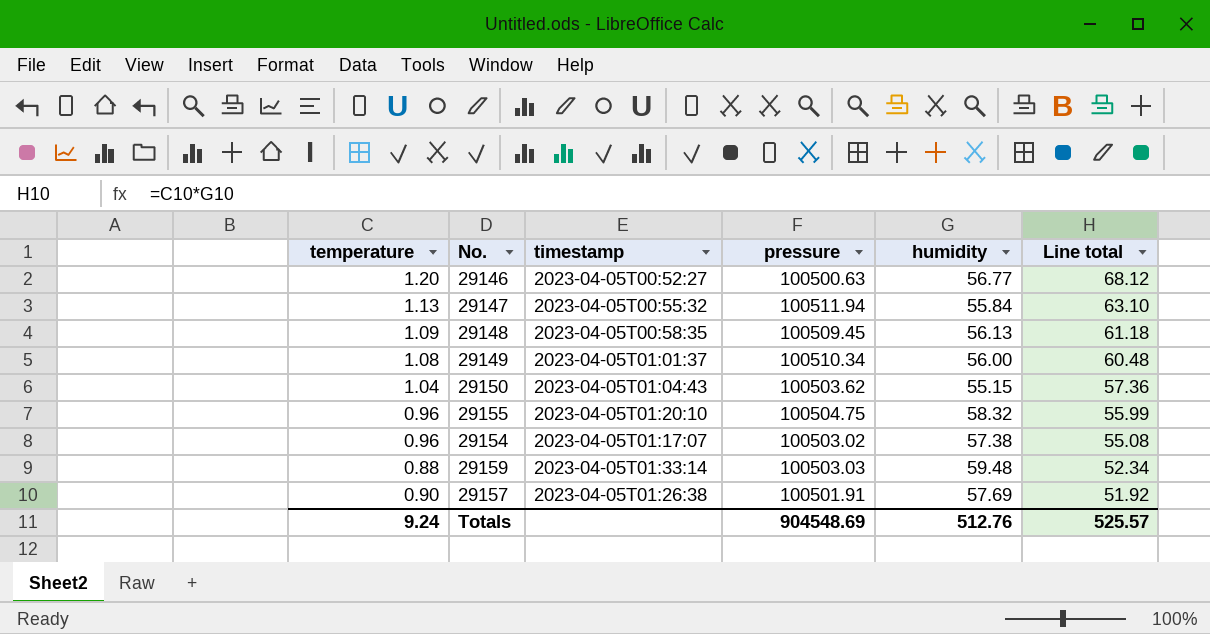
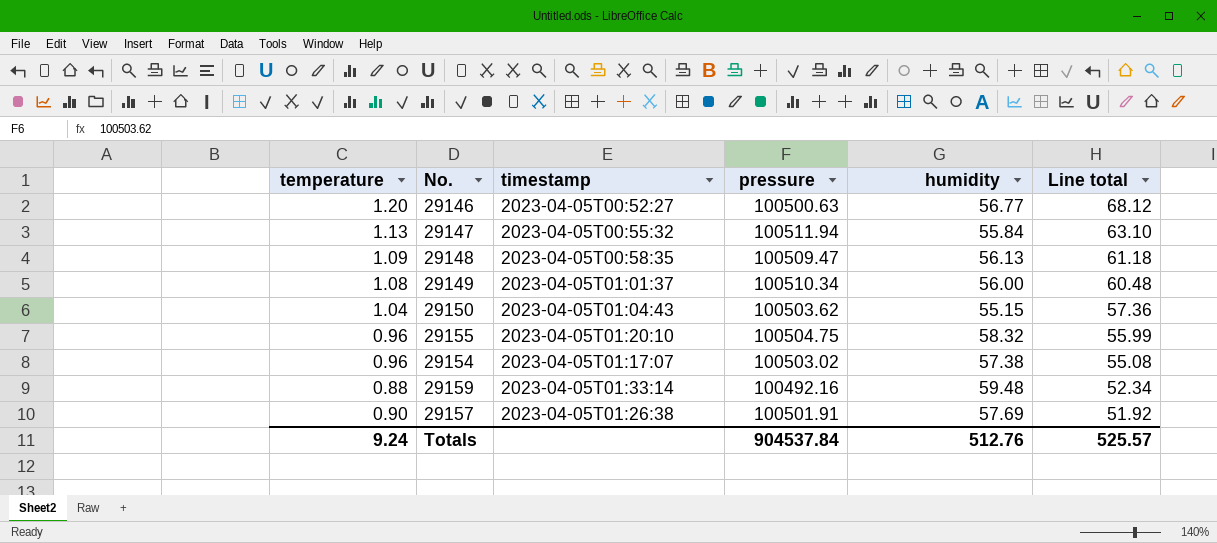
29148 | pressure: 100509.45 -> 100509.47
29159 | pressure: 100503.03 -> 100492.16
Totals | pressure: 904548.69 -> 904537.84

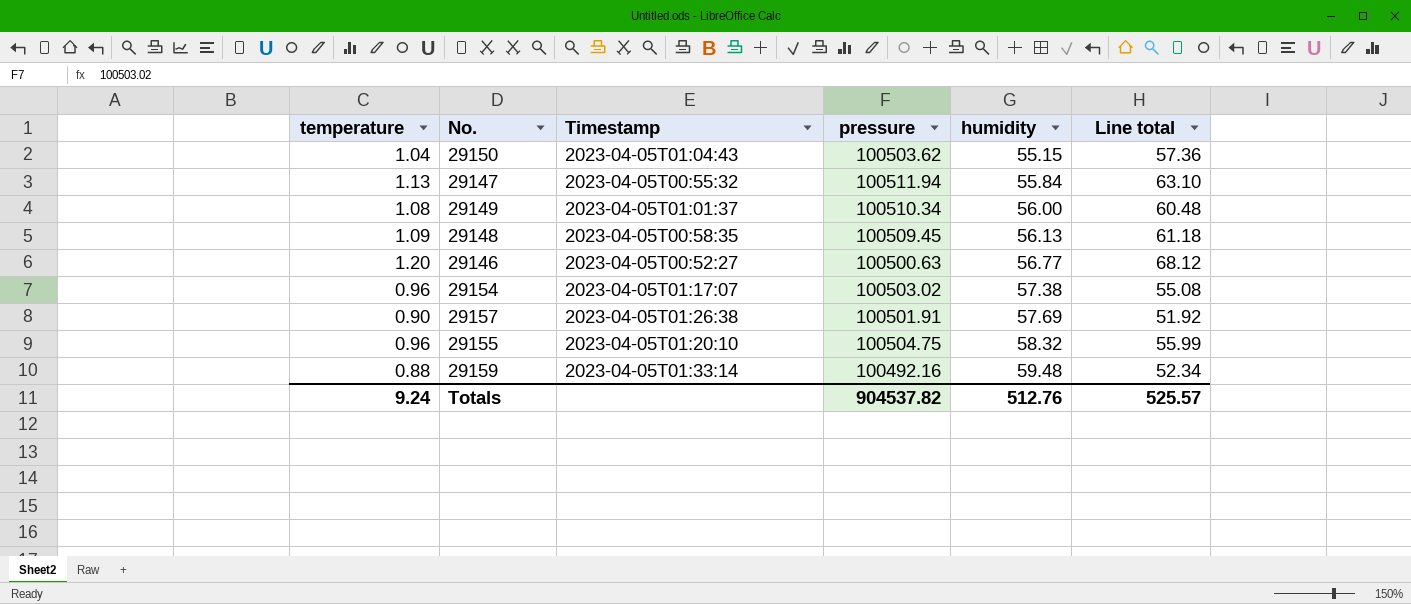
row order: Line total descending -> humidity ascending
column name: timestamp -> Timestamp
29148 | pressure: 100509.47 -> 100509.45
Totals | pressure: 904537.84 -> 904537.82

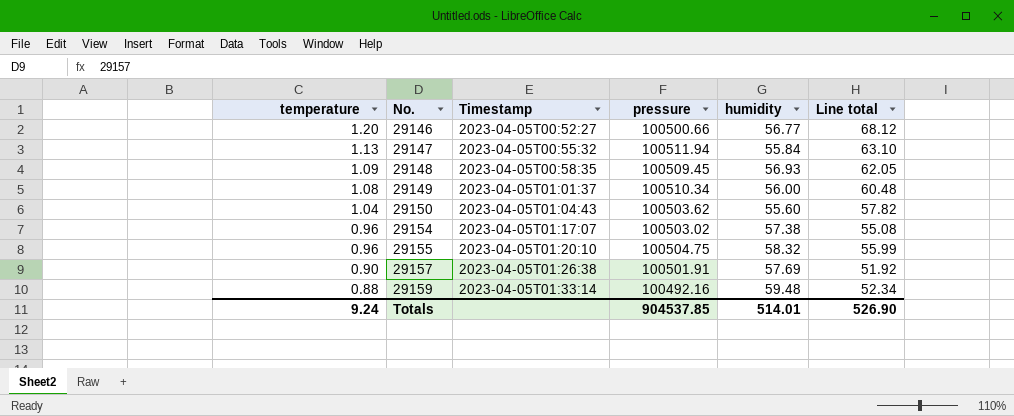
row order: humidity ascending -> temperature descending
29146 | pressure: 100500.63 -> 100500.66
29148 | humidity: 56.13 -> 56.93
29148 | Line total: 61.18 -> 62.05
29150 | humidity: 55.15 -> 55.60
29150 | Line total: 57.36 -> 57.82
Totals | pressure: 904537.82 -> 904537.85
Totals | humidity: 512.76 -> 514.01
Totals | Line total: 525.57 -> 526.90

